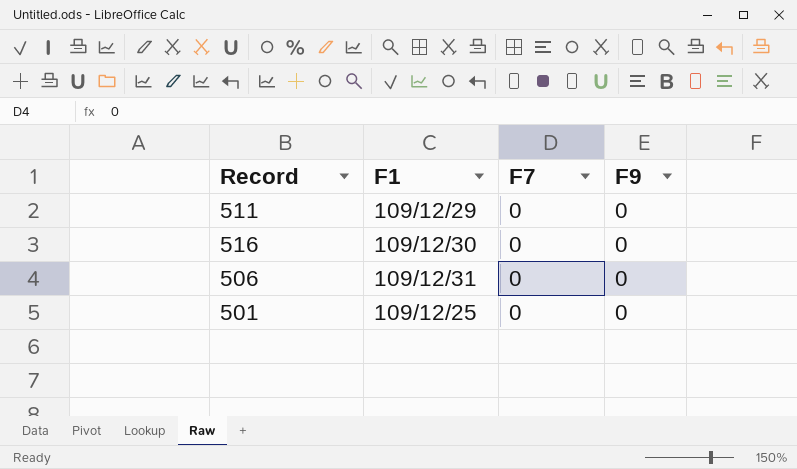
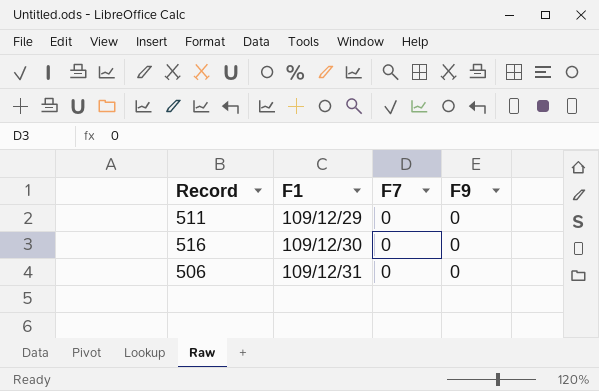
row 501: 109/12/25 | 0 | 0 -> none

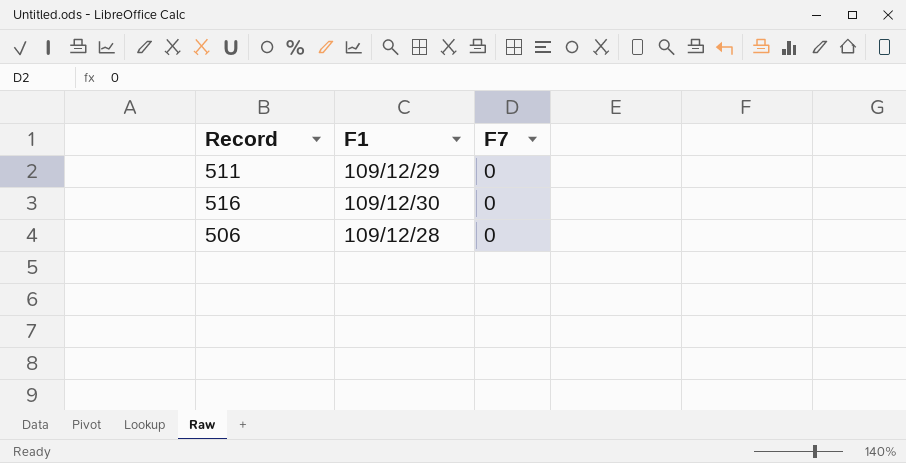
column F9 | position: 4 -> none
506 | F1: 109/12/31 -> 109/12/28

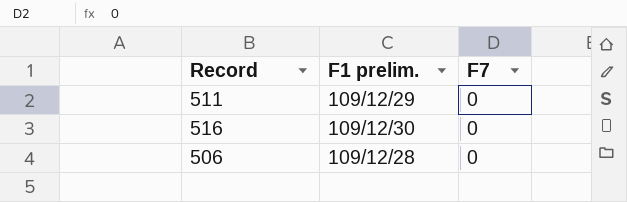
column name: F1 -> F1 prelim.

